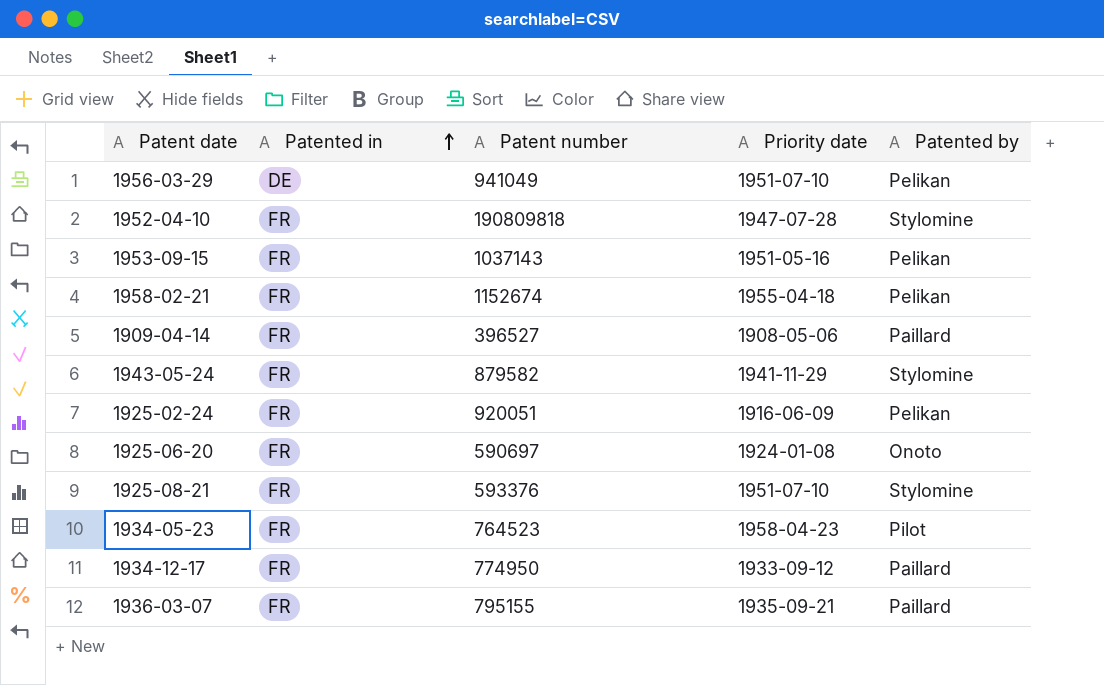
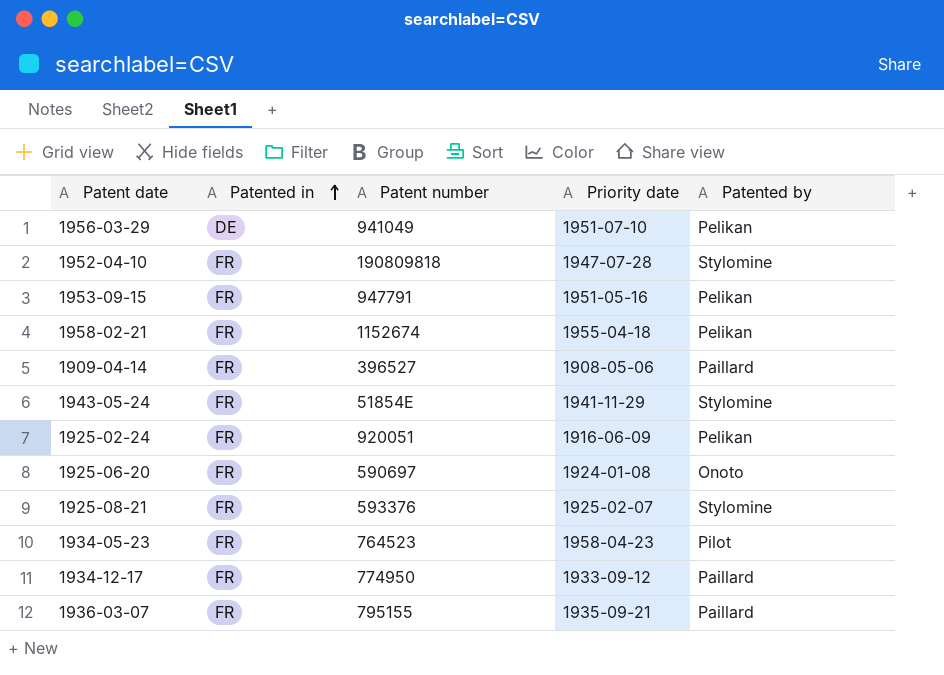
1953-09-15 | Patent number: 1037143 -> 947791
1943-05-24 | Patent number: 879582 -> 51854E
1925-08-21 | Priority date: 1951-07-10 -> 1925-02-07

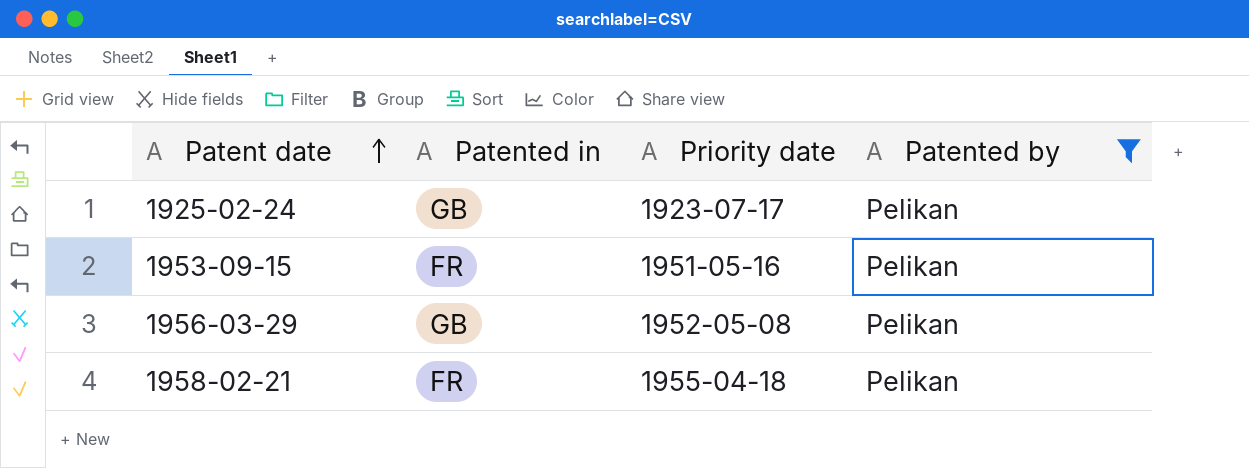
filter: none -> Patented by = Pelikan
row order: Patented in ascending -> Patent date ascending
column Patent number | position: 3 -> none
1925-02-24 | Patented in: FR -> GB
1925-02-24 | Priority date: 1916-06-09 -> 1923-07-17
1956-03-29 | Patented in: DE -> GB
1956-03-29 | Priority date: 1951-07-10 -> 1952-05-08

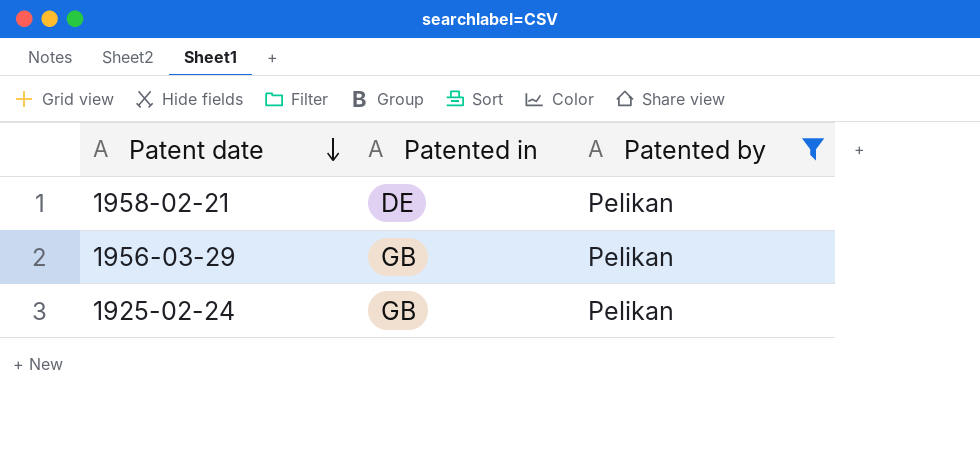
row order: Patent date ascending -> Patent date descending
column Priority date | position: 3 -> none
row 1953-09-15: FR | 1951-05-16 | Pelikan -> none
1958-02-21 | Patented in: FR -> DE

